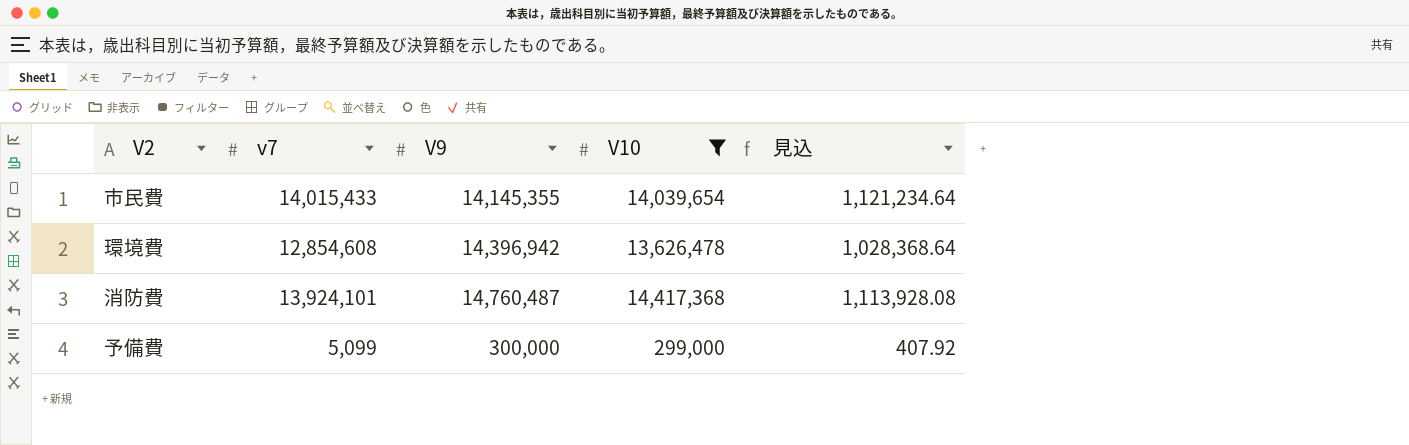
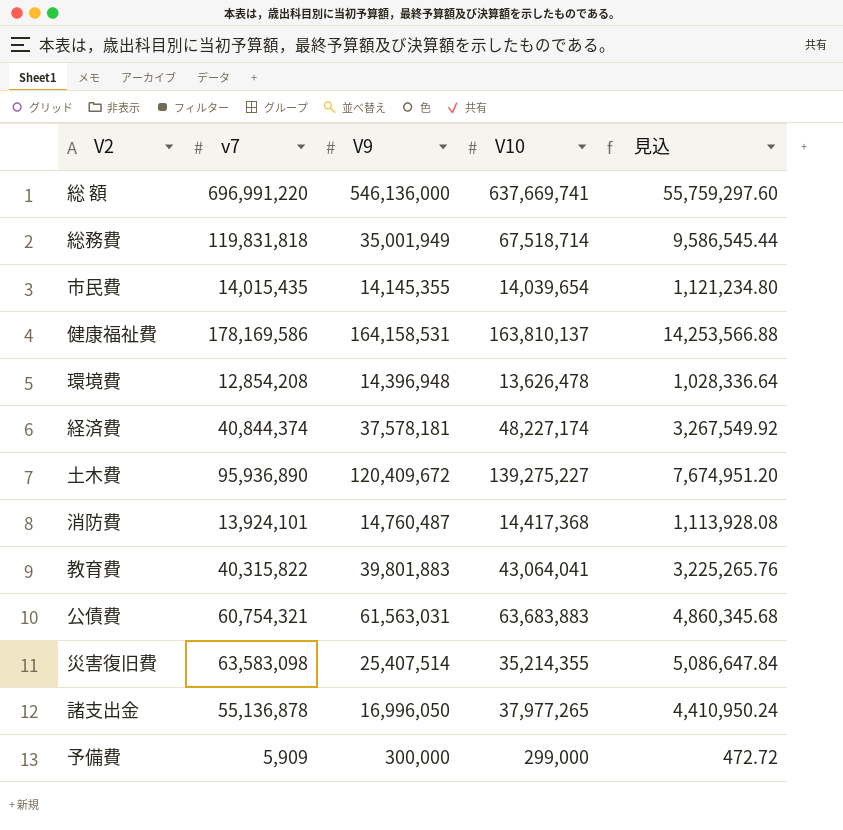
filter: V10 <= 14,417,368 -> none
市民費 | v7: 14,015,433 -> 14,015,435
市民費 | 見込: 1,121,234.64 -> 1,121,234.80
環境費 | v7: 12,854,608 -> 12,854,208
環境費 | V9: 14,396,942 -> 14,396,948
環境費 | 見込: 1,028,368.64 -> 1,028,336.64
予備費 | v7: 5,099 -> 5,909
予備費 | 見込: 407.92 -> 472.72

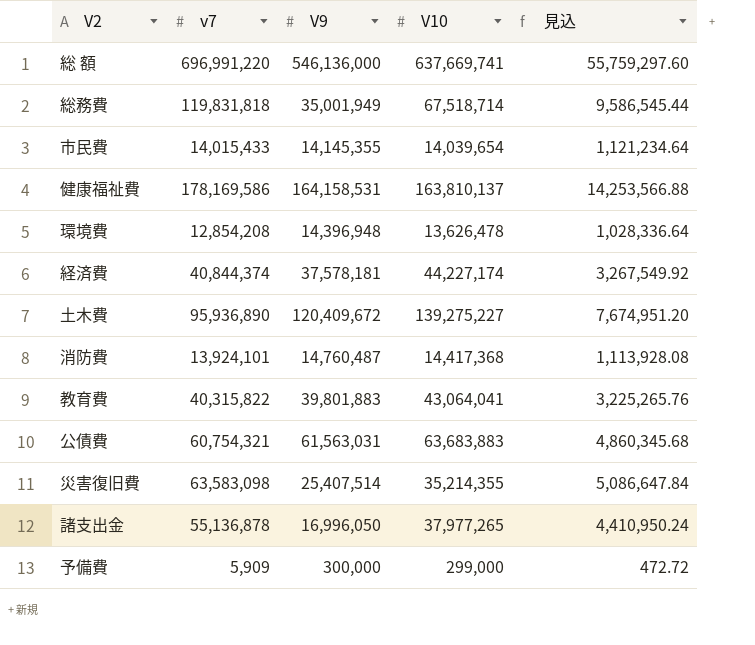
市民費 | v7: 14,015,435 -> 14,015,433
市民費 | 見込: 1,121,234.80 -> 1,121,234.64
経済費 | V10: 48,227,174 -> 44,227,174

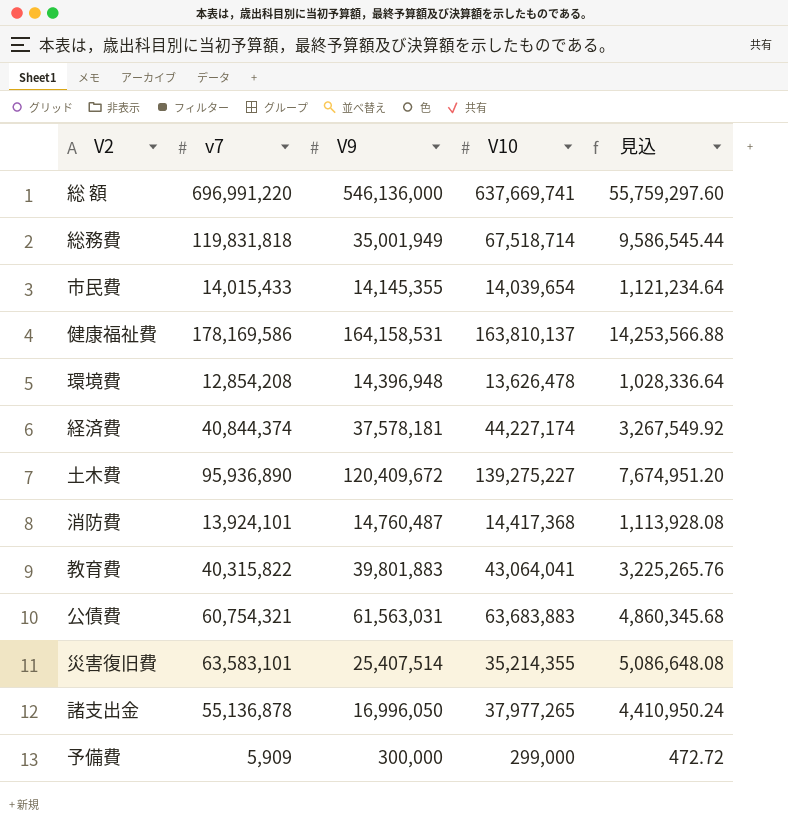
災害復旧費 | v7: 63,583,098 -> 63,583,101
災害復旧費 | 見込: 5,086,647.84 -> 5,086,648.08

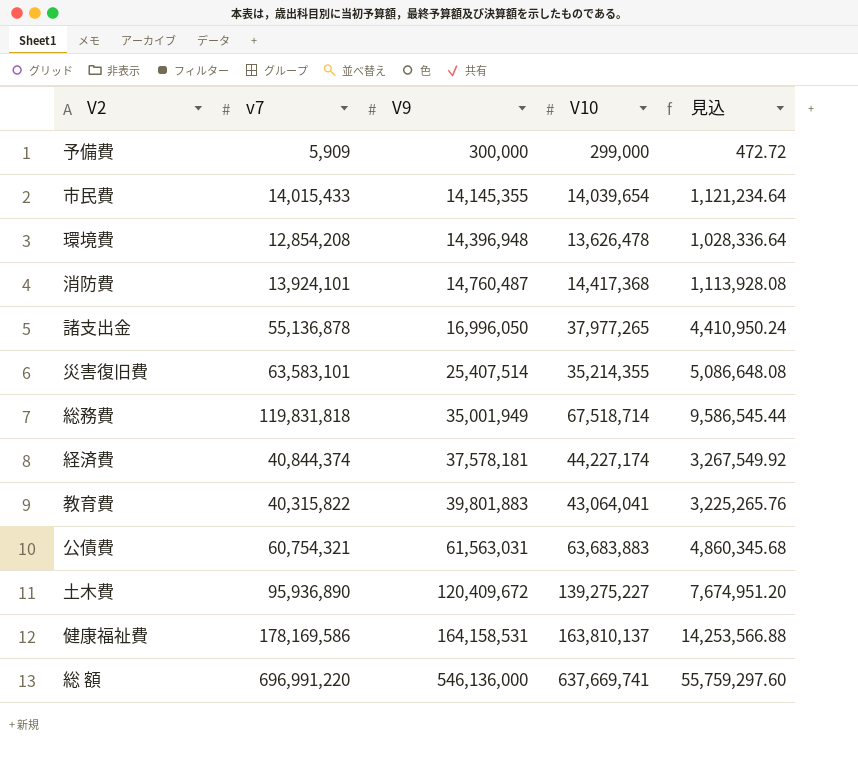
row order: none -> V9 ascending

